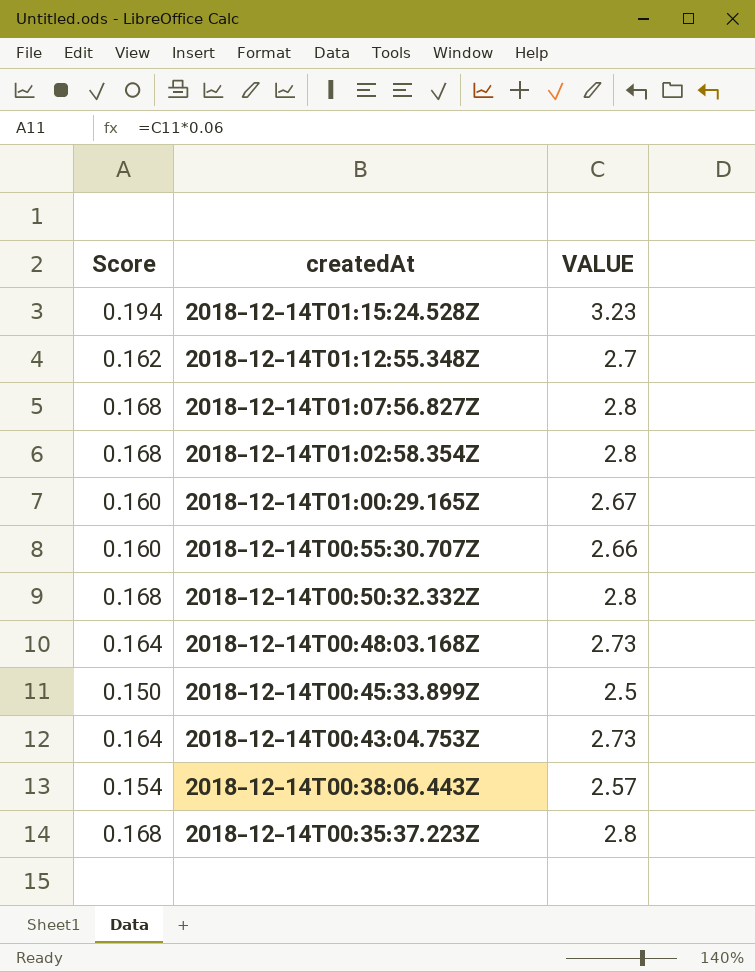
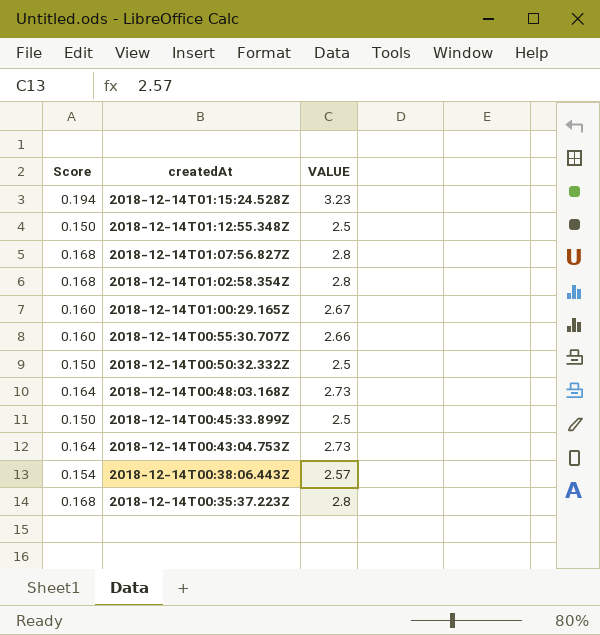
2018-12-14T01:12:55.348Z | Score: 0.162 -> 0.150
2018-12-14T01:12:55.348Z | VALUE: 2.7 -> 2.5
2018-12-14T00:50:32.332Z | Score: 0.168 -> 0.150
2018-12-14T00:50:32.332Z | VALUE: 2.8 -> 2.5

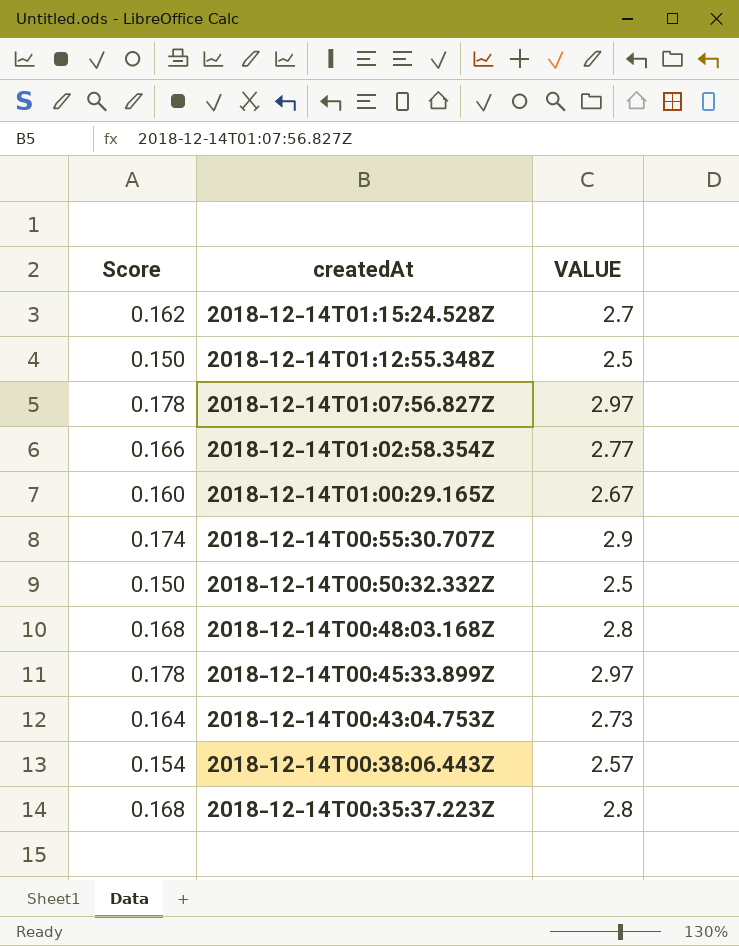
2018-12-14T01:15:24.528Z | Score: 0.194 -> 0.162
2018-12-14T01:15:24.528Z | VALUE: 3.23 -> 2.7
2018-12-14T01:07:56.827Z | Score: 0.168 -> 0.178
2018-12-14T01:07:56.827Z | VALUE: 2.8 -> 2.97
2018-12-14T01:02:58.354Z | Score: 0.168 -> 0.166
2018-12-14T01:02:58.354Z | VALUE: 2.8 -> 2.77
2018-12-14T00:55:30.707Z | Score: 0.160 -> 0.174
2018-12-14T00:55:30.707Z | VALUE: 2.66 -> 2.9
2018-12-14T00:48:03.168Z | Score: 0.164 -> 0.168
2018-12-14T00:48:03.168Z | VALUE: 2.73 -> 2.8
2018-12-14T00:45:33.899Z | Score: 0.150 -> 0.178
2018-12-14T00:45:33.899Z | VALUE: 2.5 -> 2.97

